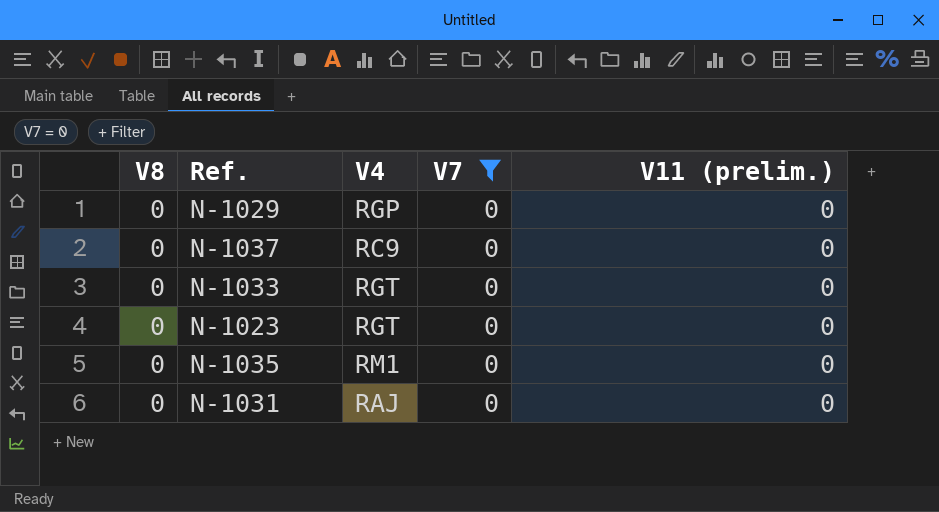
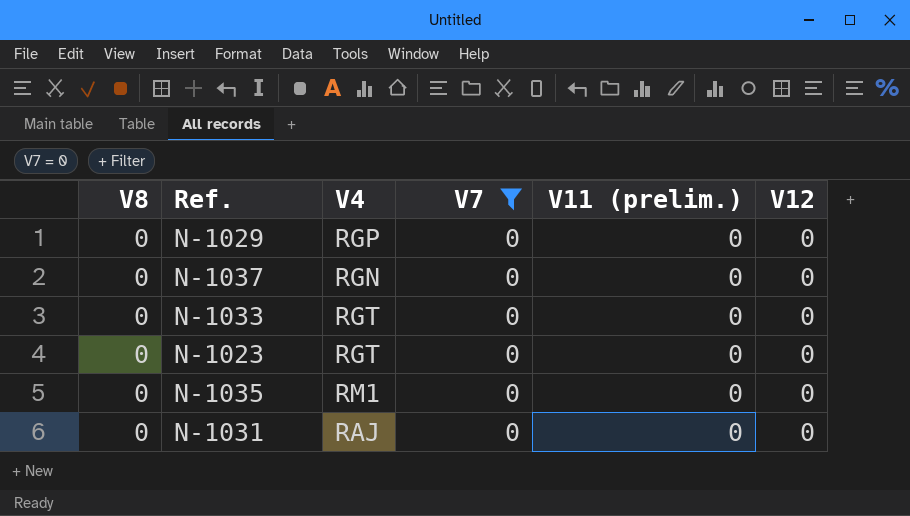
column V12 | position: none -> 6
N-1037 | V4: RC9 -> RGN

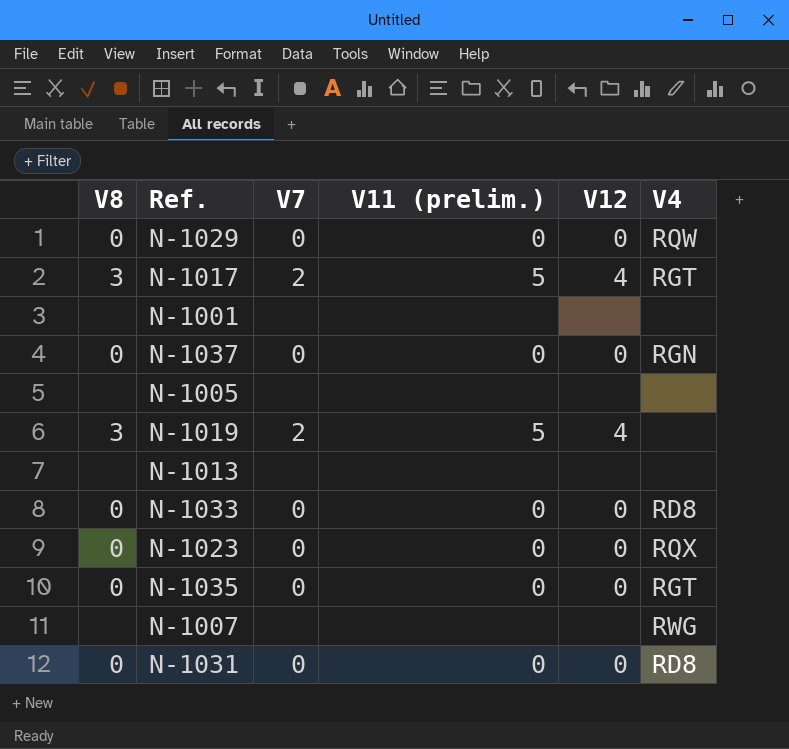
filter: V7 = 0 -> none
column V4 | position: 3 -> 6
N-1029 | V4: RGP -> RQW
N-1033 | V4: RGT -> RD8
N-1023 | V4: RGT -> RQX
N-1035 | V4: RM1 -> RGT
N-1031 | V4: RAJ -> RD8

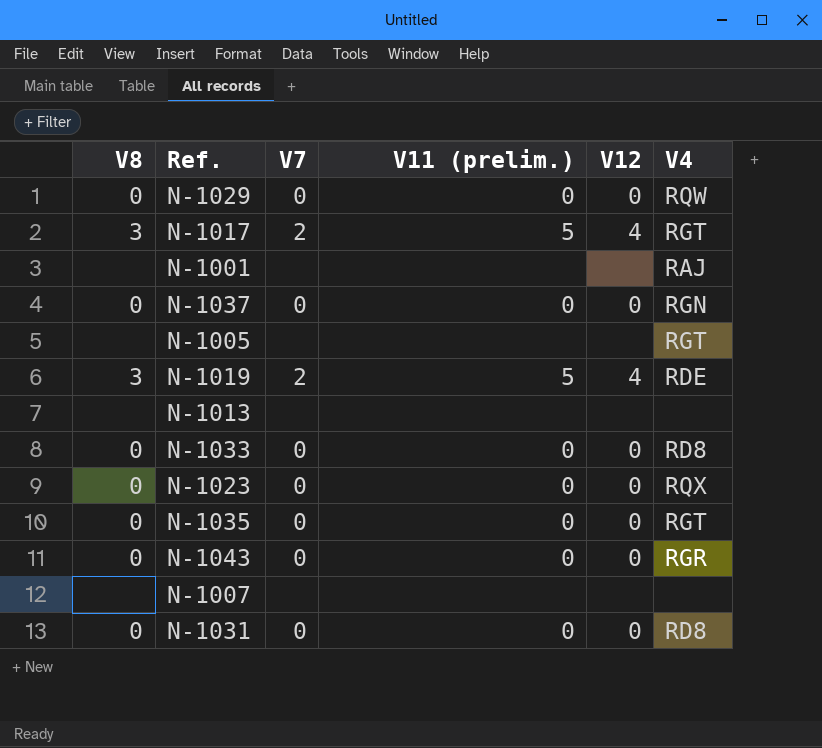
N-1001 | V4: none -> RAJ
N-1005 | V4: none -> RGT
N-1019 | V4: none -> RDE
row N-1043: none -> 0 | 0 | 0 | 0 | RGR
N-1007 | V4: RWG -> none

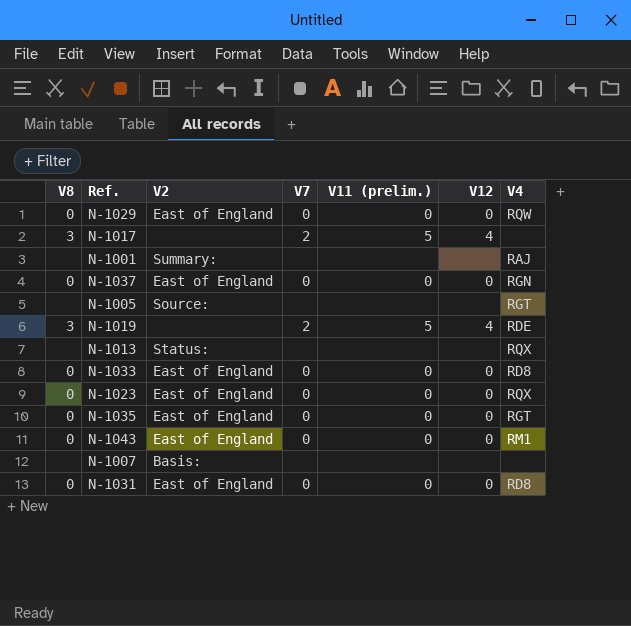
column V2 | position: none -> 3
N-1017 | V4: RGT -> none
N-1013 | V4: none -> RQX
N-1043 | V4: RGR -> RM1

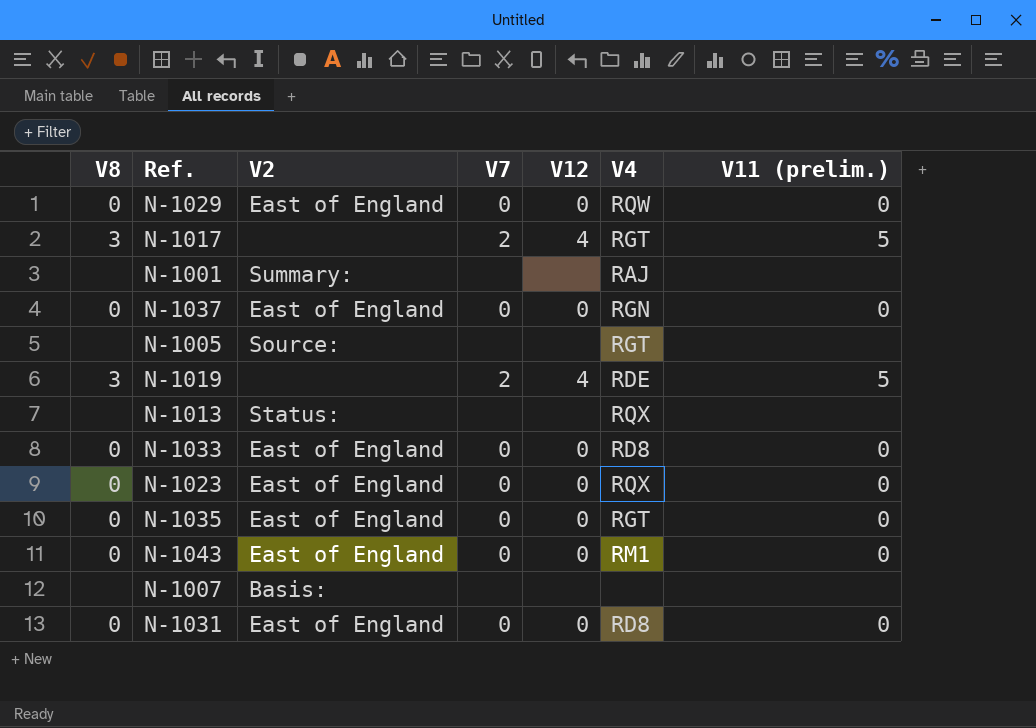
column V11 (prelim.) | position: 5 -> 7
N-1017 | V4: none -> RGT

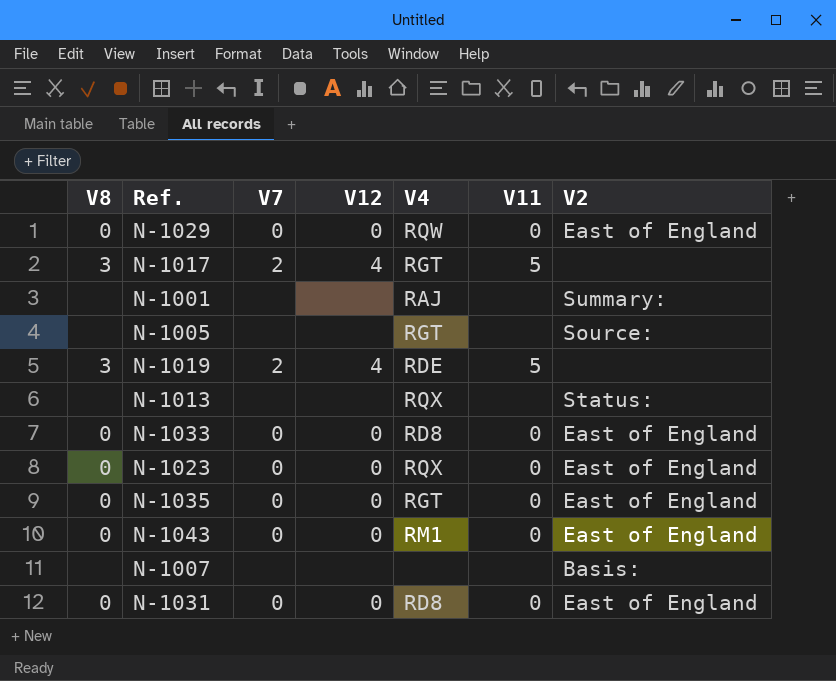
column name: V11 (prelim.) -> V11
column V2 | position: 3 -> 7
row N-1037: 0 | East of England | 0 | 0 | RGN | 0 -> none

